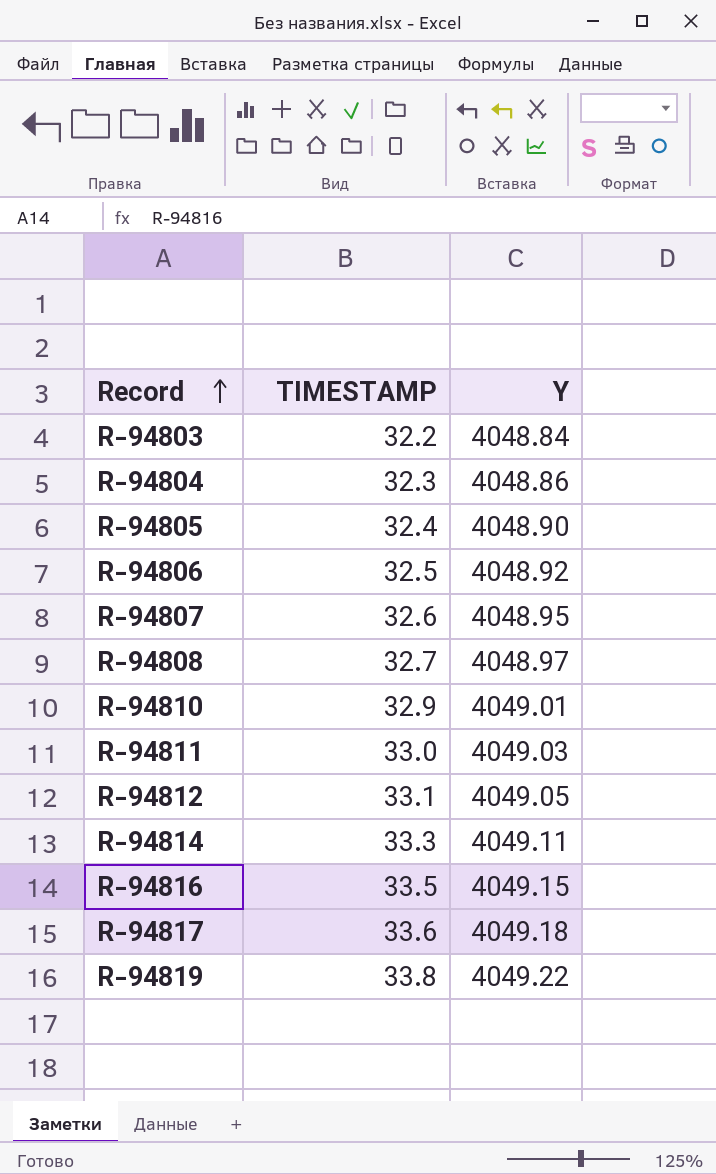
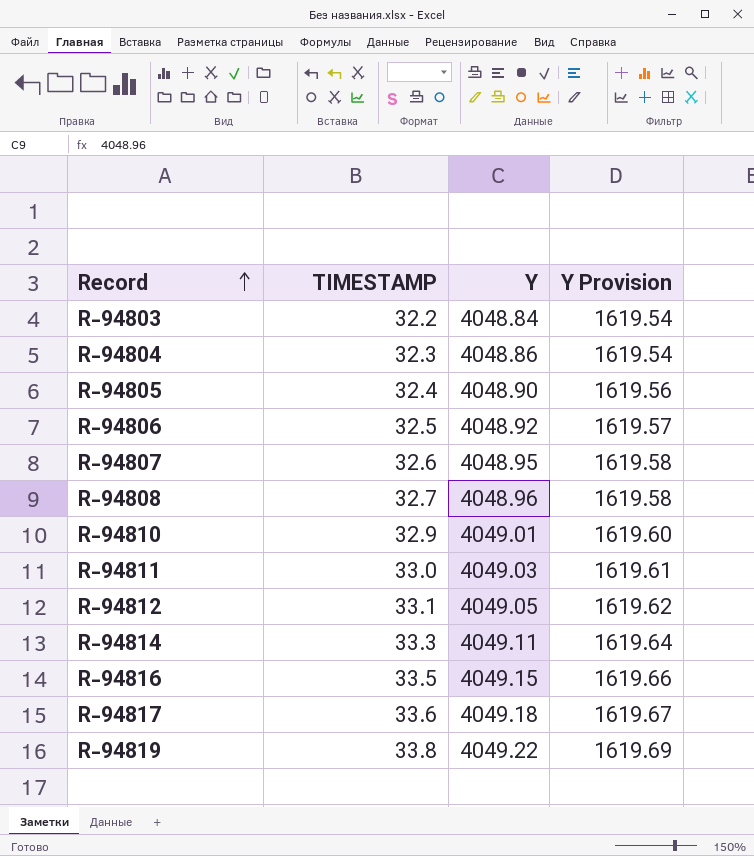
column Y Provision | formula: none -> [Y] * 0.4
R-94808 | Y: 4048.97 -> 4048.96

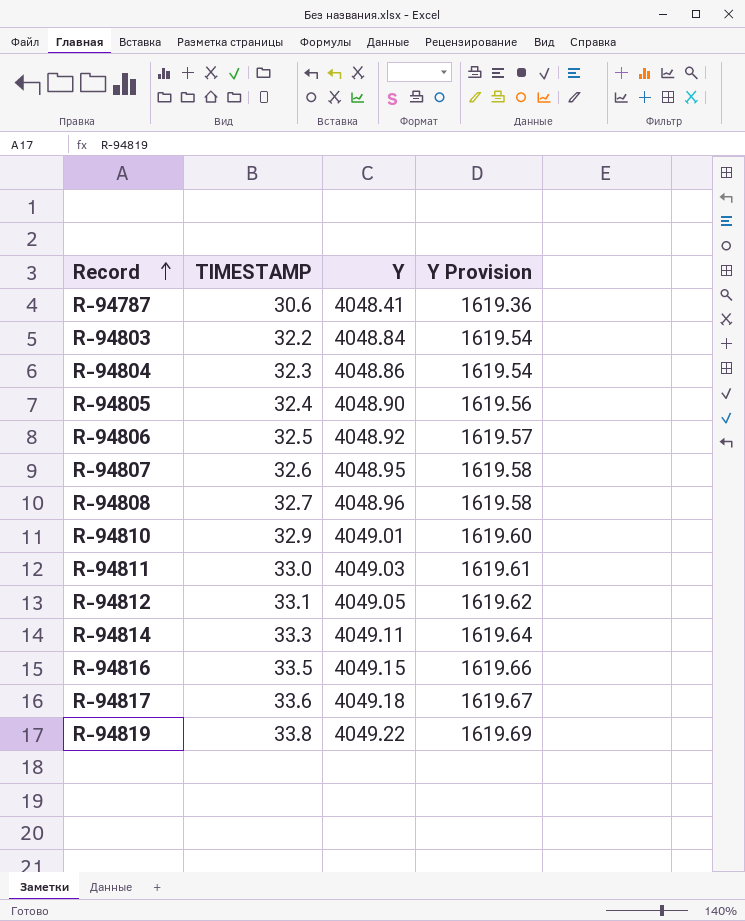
row R-94787: none -> 30.6 | 4048.41 | 1619.36

